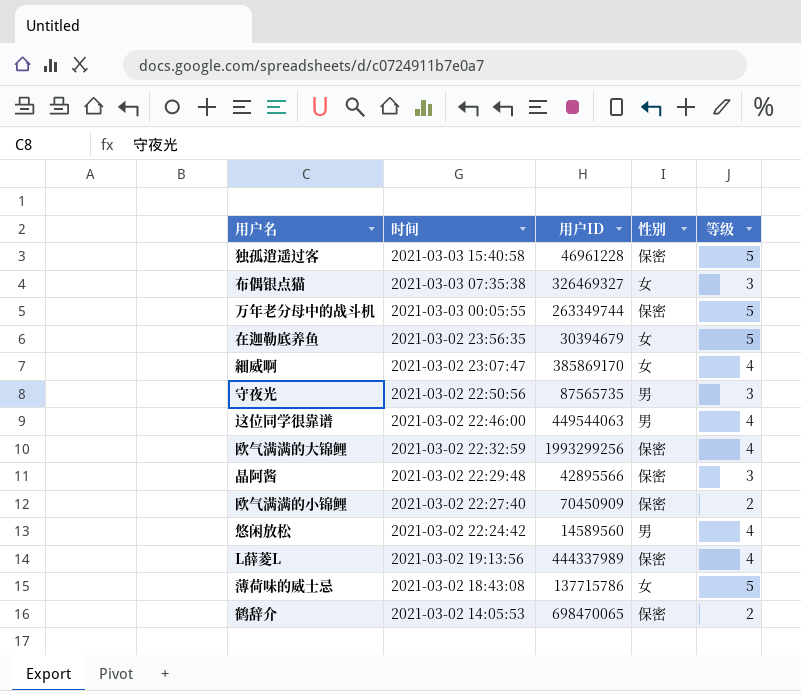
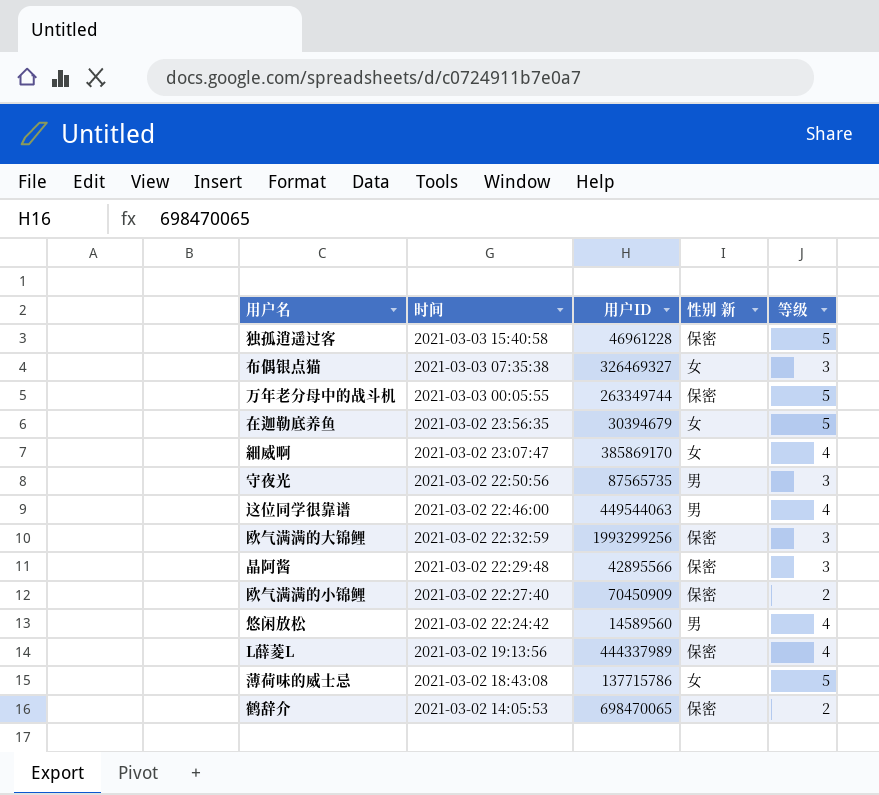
column name: 性别 -> 性别 新
欧气满满的大锦鲤 | 等级: 4 -> 3

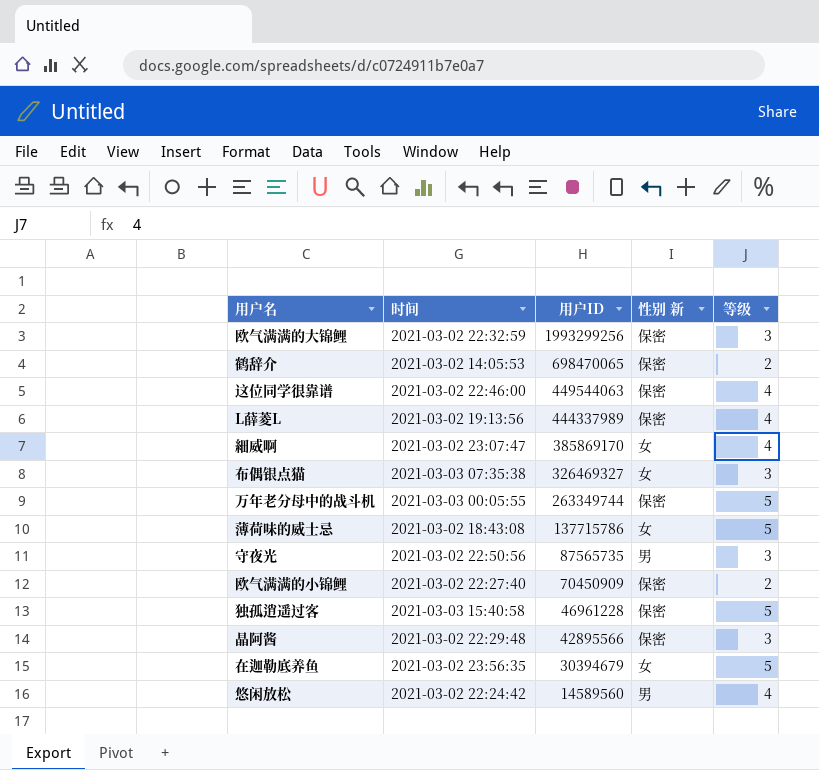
row order: 时间 descending -> 用户ID descending
这位同学很靠谱 | 性别 新: 男 -> 保密

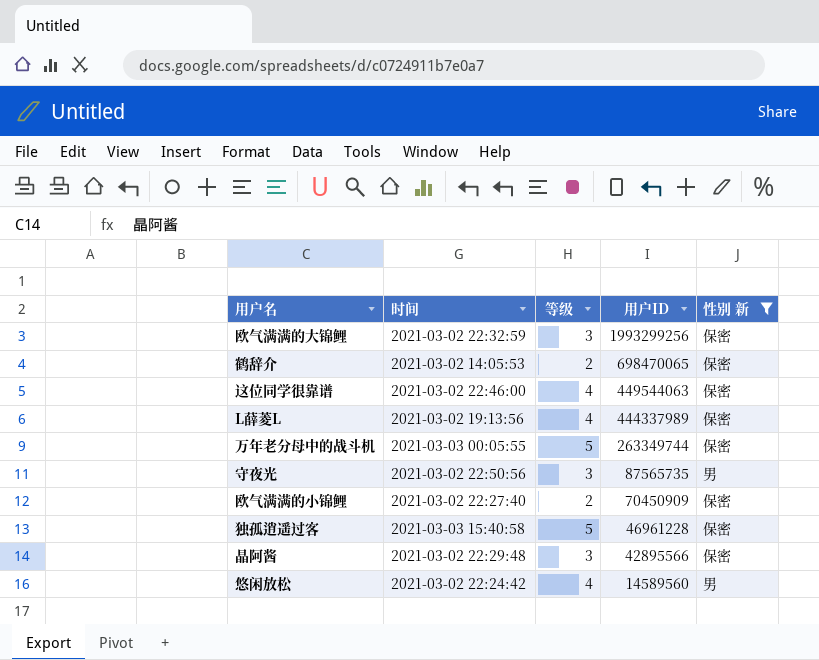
filter: none -> 性别 新 != 女
column 等级 | position: 5 -> 3

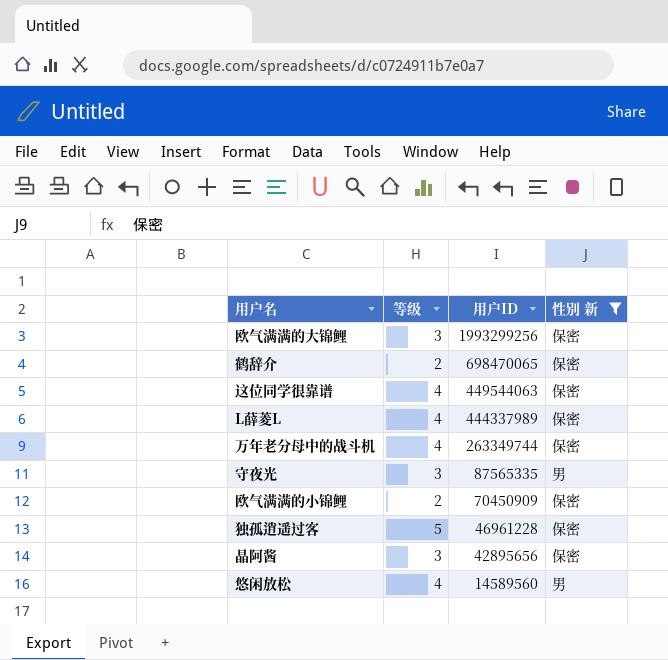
column 时间 | position: 2 -> none
万年老分母中的战斗机 | 等级: 5 -> 4
守夜光 | 用户ID: 87565735 -> 87565335
晶阿酱 | 用户ID: 42895566 -> 42895656

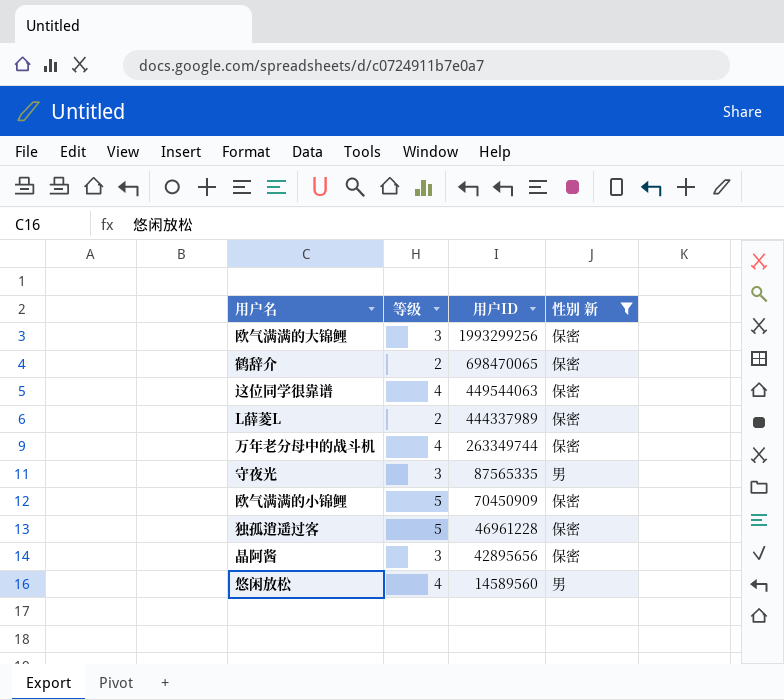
L薛菱L | 等级: 4 -> 2
欧气满满的小锦鲤 | 等级: 2 -> 5

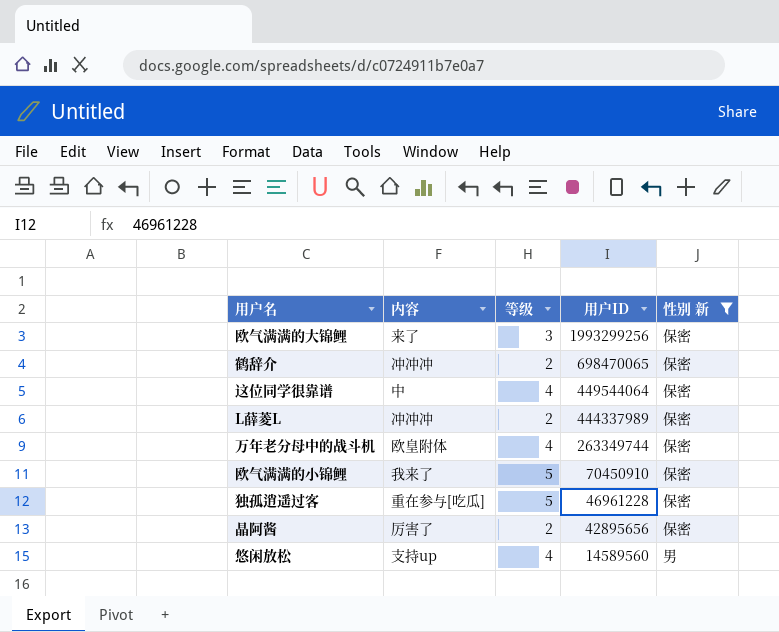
column 内容 | position: none -> 2
row 守夜光: 3 | 87565335 | 男 -> none
这位同学很靠谱 | 用户ID: 449544063 -> 449544064
欧气满满的小锦鲤 | 用户ID: 70450909 -> 70450910
晶阿酱 | 等级: 3 -> 2

